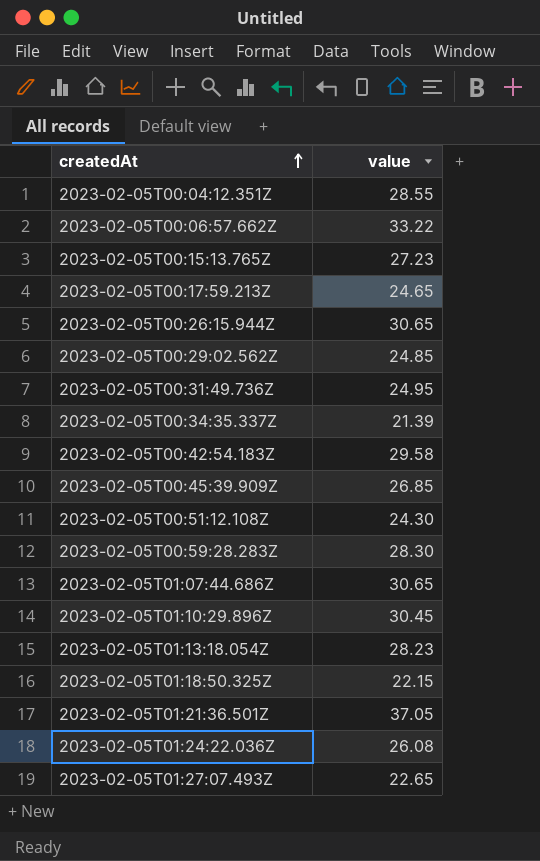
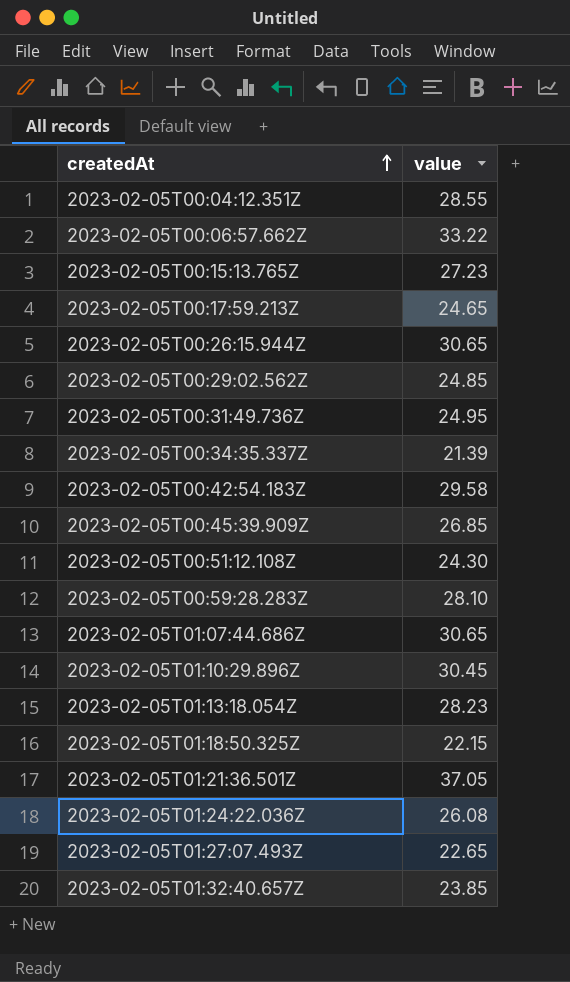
2023-02-05T00:59:28.283Z | value: 28.30 -> 28.10
row 2023-02-05T01:32:40.657Z: none -> 23.85

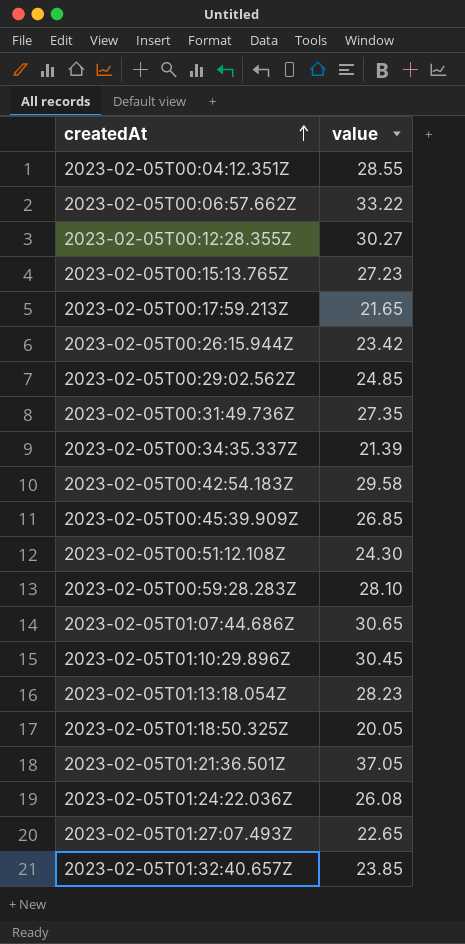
row 2023-02-05T00:12:28.355Z: none -> 30.27
2023-02-05T00:17:59.213Z | value: 24.65 -> 21.65
2023-02-05T00:26:15.944Z | value: 30.65 -> 23.42
2023-02-05T00:31:49.736Z | value: 24.95 -> 27.35
2023-02-05T01:18:50.325Z | value: 22.15 -> 20.05

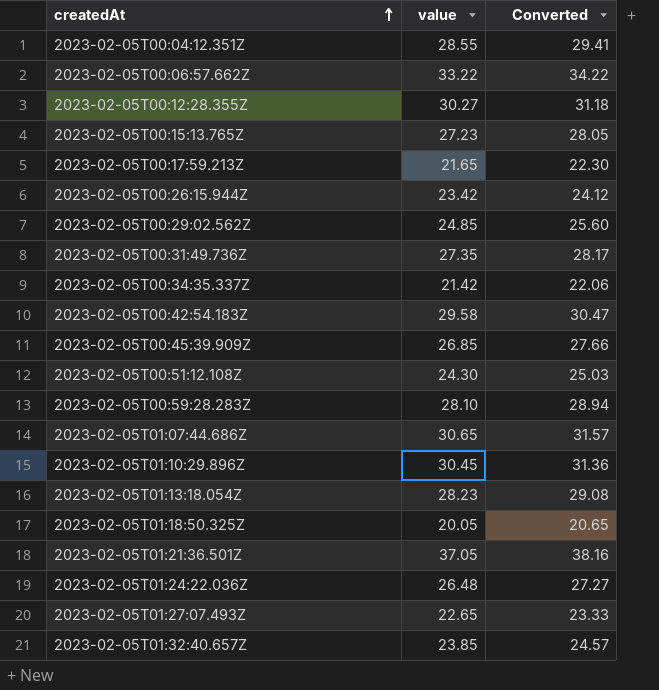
column Converted | formula: none -> [value] * 1.03
2023-02-05T00:34:35.337Z | value: 21.39 -> 21.42
2023-02-05T01:24:22.036Z | value: 26.08 -> 26.48

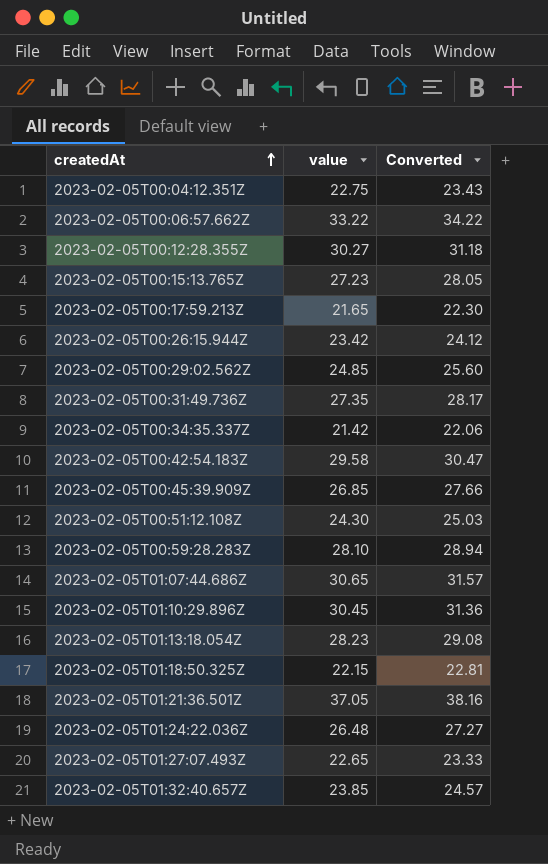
2023-02-05T00:04:12.351Z | value: 28.55 -> 22.75
2023-02-05T00:04:12.351Z | Converted: 29.41 -> 23.43
2023-02-05T01:18:50.325Z | value: 20.05 -> 22.15
2023-02-05T01:18:50.325Z | Converted: 20.65 -> 22.81

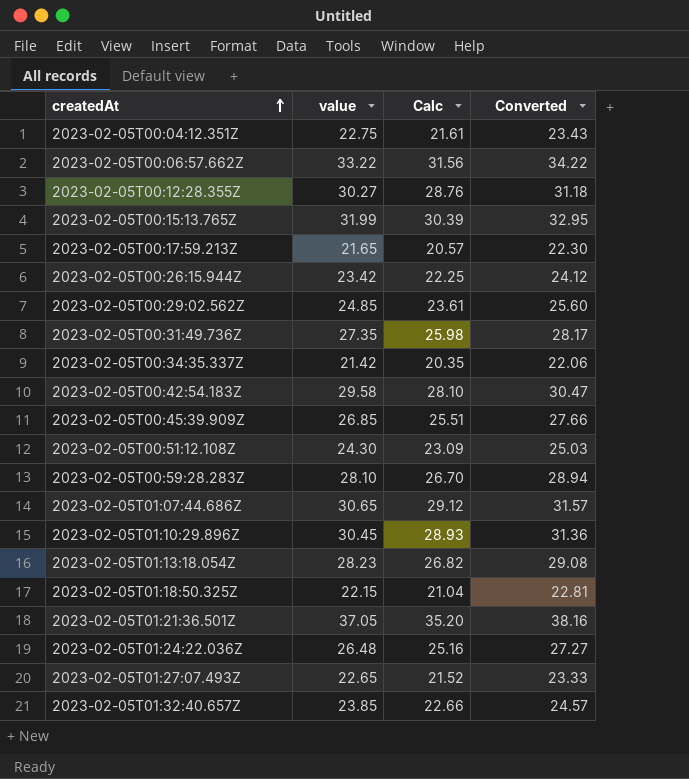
column Calc | formula: none -> [value] * 0.95
2023-02-05T00:15:13.765Z | value: 27.23 -> 31.99
2023-02-05T00:15:13.765Z | Converted: 28.05 -> 32.95

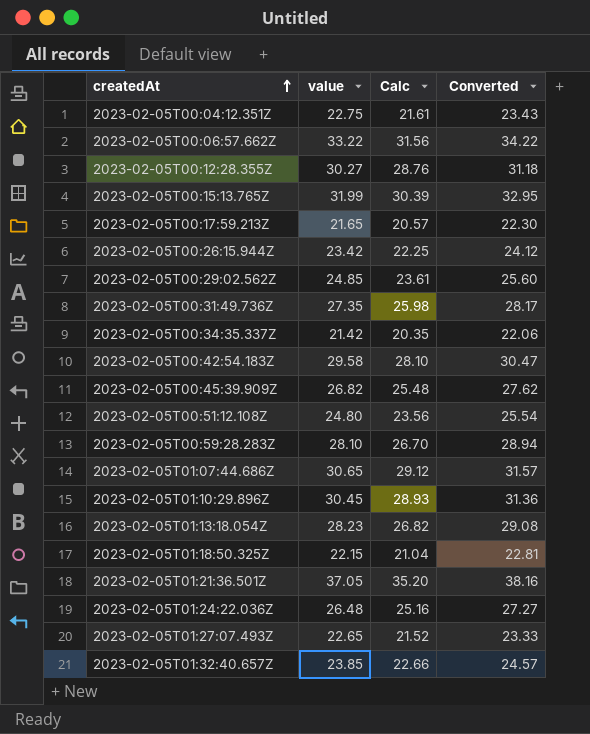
2023-02-05T00:45:39.909Z | value: 26.85 -> 26.82
2023-02-05T00:45:39.909Z | Calc: 25.51 -> 25.48
2023-02-05T00:45:39.909Z | Converted: 27.66 -> 27.62
2023-02-05T00:51:12.108Z | value: 24.30 -> 24.80
2023-02-05T00:51:12.108Z | Calc: 23.09 -> 23.56
2023-02-05T00:51:12.108Z | Converted: 25.03 -> 25.54

